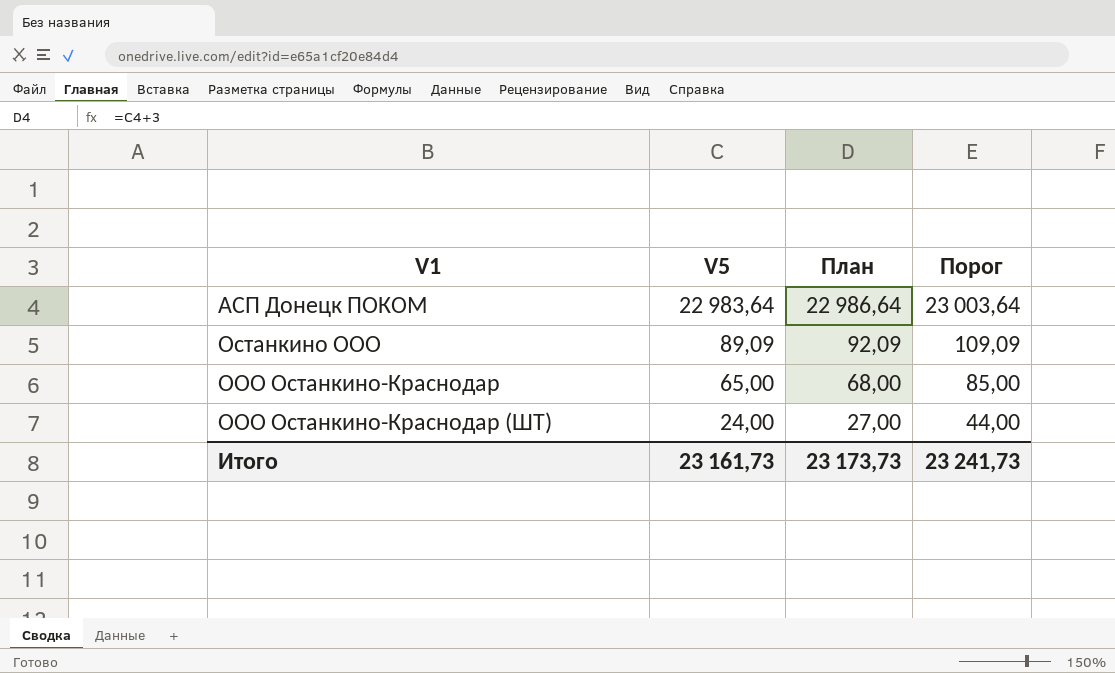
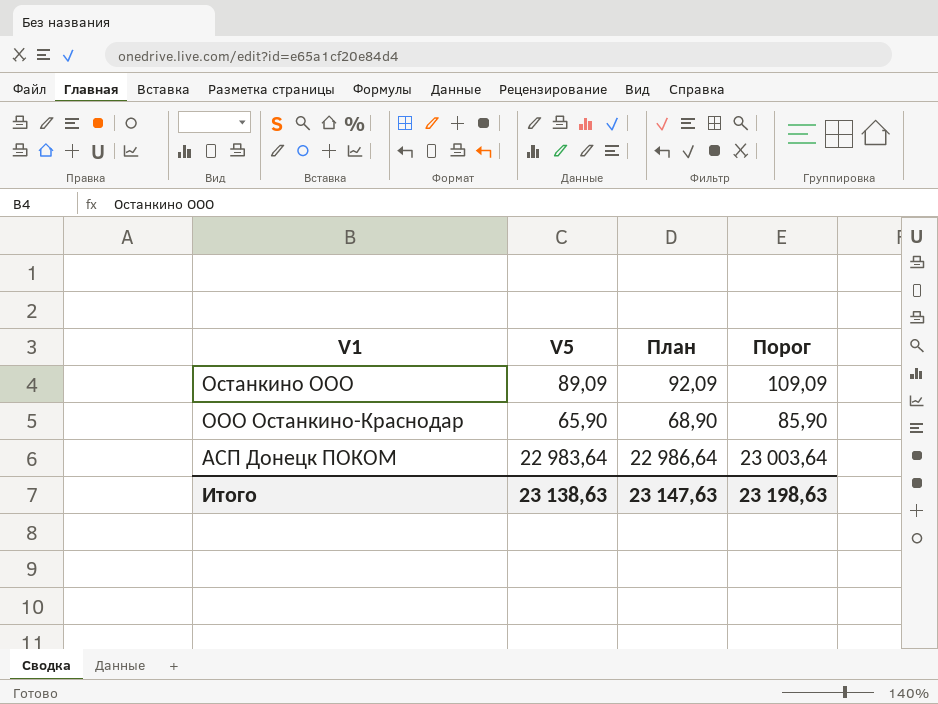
row order: V5 descending -> V1 descending
row ООО Останкино-Краснодар (ШТ): 24,00 | 27,00 | 44,00 -> none
ООО Останкино-Краснодар | V5: 65,00 -> 65,90
ООО Останкино-Краснодар | План: 68,00 -> 68,90
ООО Останкино-Краснодар | Порог: 85,00 -> 85,90
Итого | V5: 23 161,73 -> 23 138,63
Итого | План: 23 173,73 -> 23 147,63
Итого | Порог: 23 241,73 -> 23 198,63

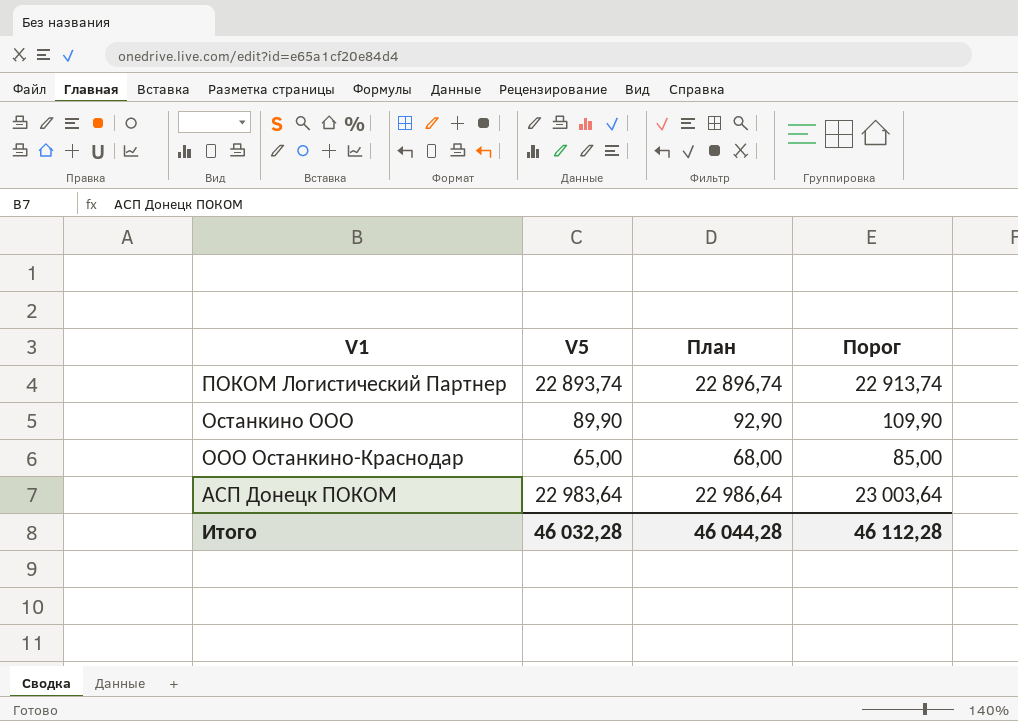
row ПОКОМ Логистический Партнер: none -> 22 893,74 | 22 896,74 | 22 913,74
Останкино ООО | V5: 89,09 -> 89,90
Останкино ООО | План: 92,09 -> 92,90
Останкино ООО | Порог: 109,09 -> 109,90
ООО Останкино-Краснодар | V5: 65,90 -> 65,00
ООО Останкино-Краснодар | План: 68,90 -> 68,00
ООО Останкино-Краснодар | Порог: 85,90 -> 85,00
Итого | V5: 23 138,63 -> 46 032,28
Итого | План: 23 147,63 -> 46 044,28
Итого | Порог: 23 198,63 -> 46 112,28

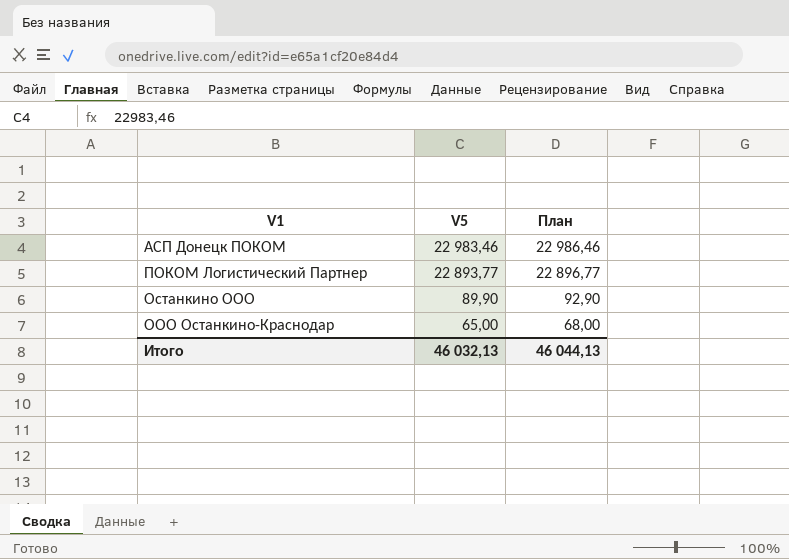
row order: V1 descending -> V5 descending
column Порог | formula: [V5] + 20 -> none
АСП Донецк ПОКОМ | V5: 22 983,64 -> 22 983,46
АСП Донецк ПОКОМ | План: 22 986,64 -> 22 986,46
ПОКОМ Логистический Партнер | V5: 22 893,74 -> 22 893,77
ПОКОМ Логистический Партнер | План: 22 896,74 -> 22 896,77
Итого | V5: 46 032,28 -> 46 032,13
Итого | План: 46 044,28 -> 46 044,13

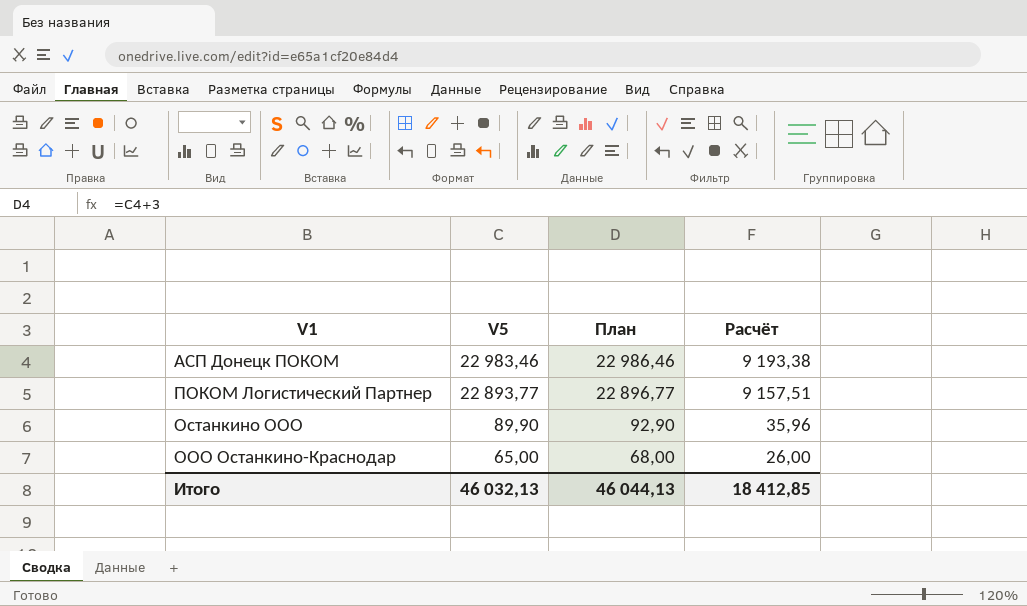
column Расчёт | formula: none -> [V5] * 0,4

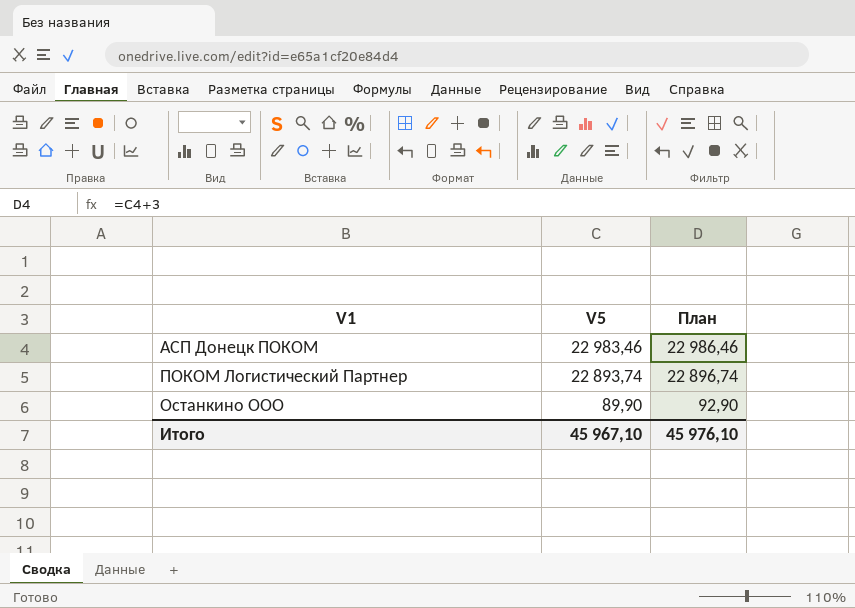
column Расчёт | formula: [V5] * 0,4 -> none
row ООО Останкино-Краснодар: 65,00 | 68,00 | 26,00 -> none
ПОКОМ Логистический Партнер | V5: 22 893,77 -> 22 893,74
ПОКОМ Логистический Партнер | План: 22 896,77 -> 22 896,74
Итого | V5: 46 032,13 -> 45 967,10
Итого | План: 46 044,13 -> 45 976,10

